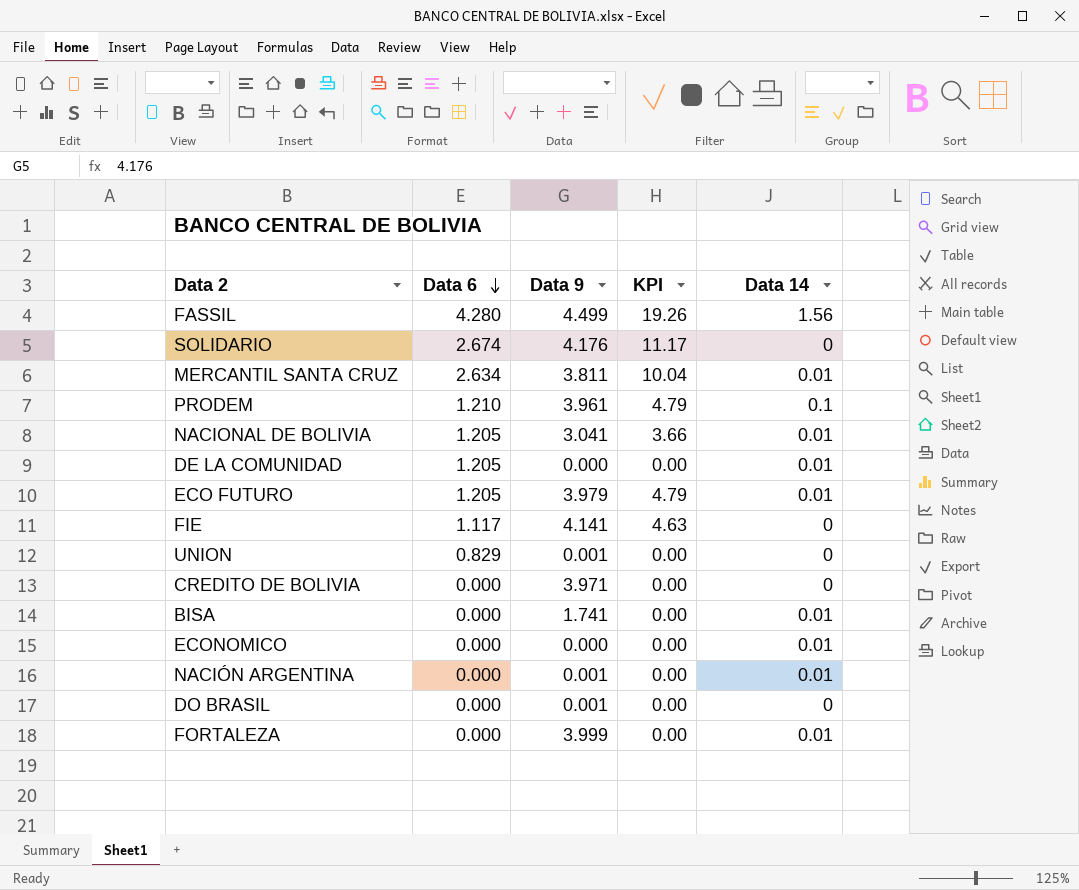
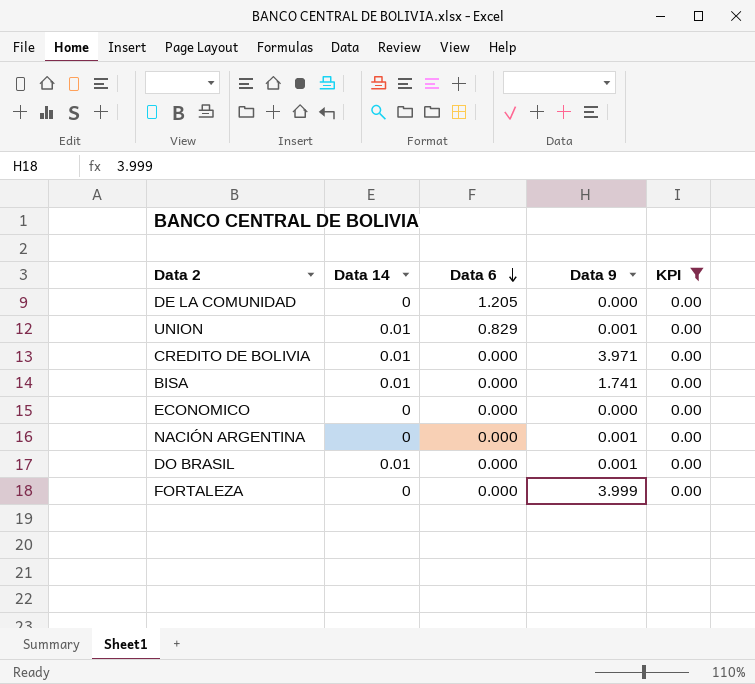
filter: none -> KPI = 0.00
column Data 14 | position: 5 -> 2
DE LA COMUNIDAD | Data 14: 0.01 -> 0
UNION | Data 14: 0 -> 0.01
CREDITO DE BOLIVIA | Data 14: 0 -> 0.01
ECONOMICO | Data 14: 0.01 -> 0
NACIÓN ARGENTINA | Data 14: 0.01 -> 0
DO BRASIL | Data 14: 0 -> 0.01
FORTALEZA | Data 14: 0.01 -> 0

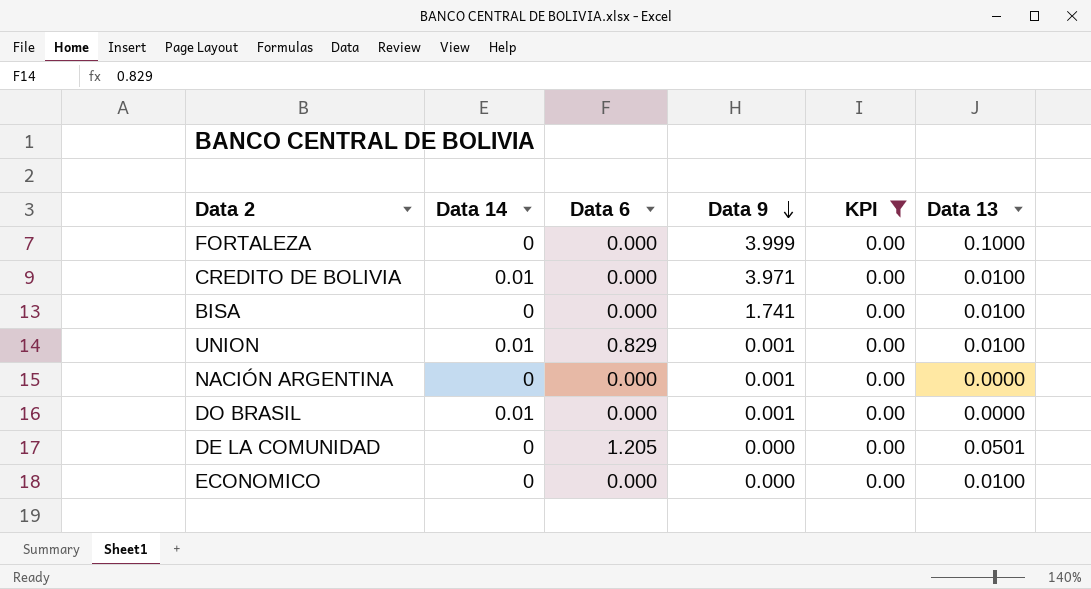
row order: Data 6 descending -> Data 9 descending
column Data 13 | position: none -> 6
BISA | Data 14: 0.01 -> 0

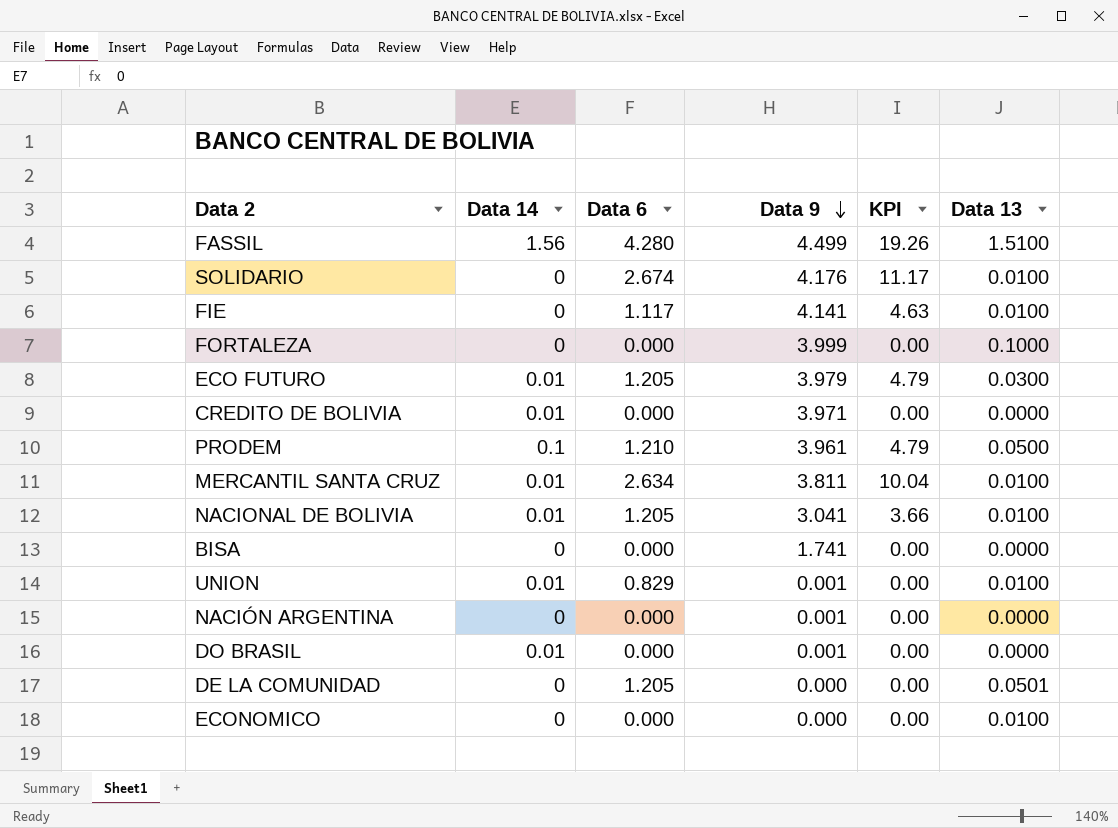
filter: KPI = 0.00 -> none
CREDITO DE BOLIVIA | Data 13: 0.0100 -> 0.0000
BISA | Data 13: 0.0100 -> 0.0000

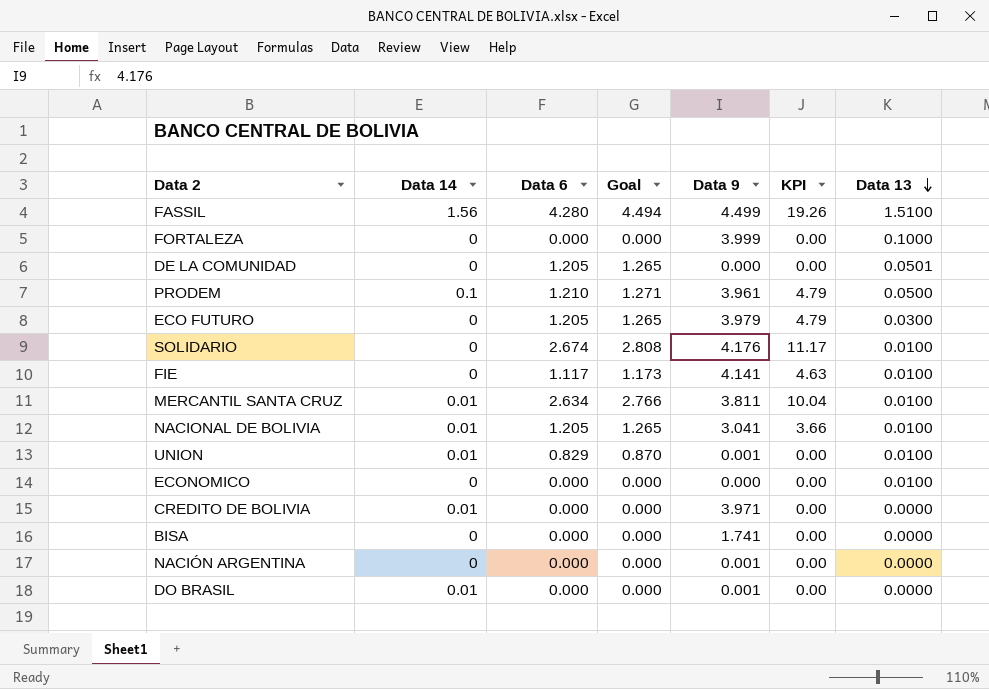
row order: Data 9 descending -> Data 13 descending
column Goal | formula: none -> [Data 6] * 1.05
ECO FUTURO | Data 14: 0.01 -> 0

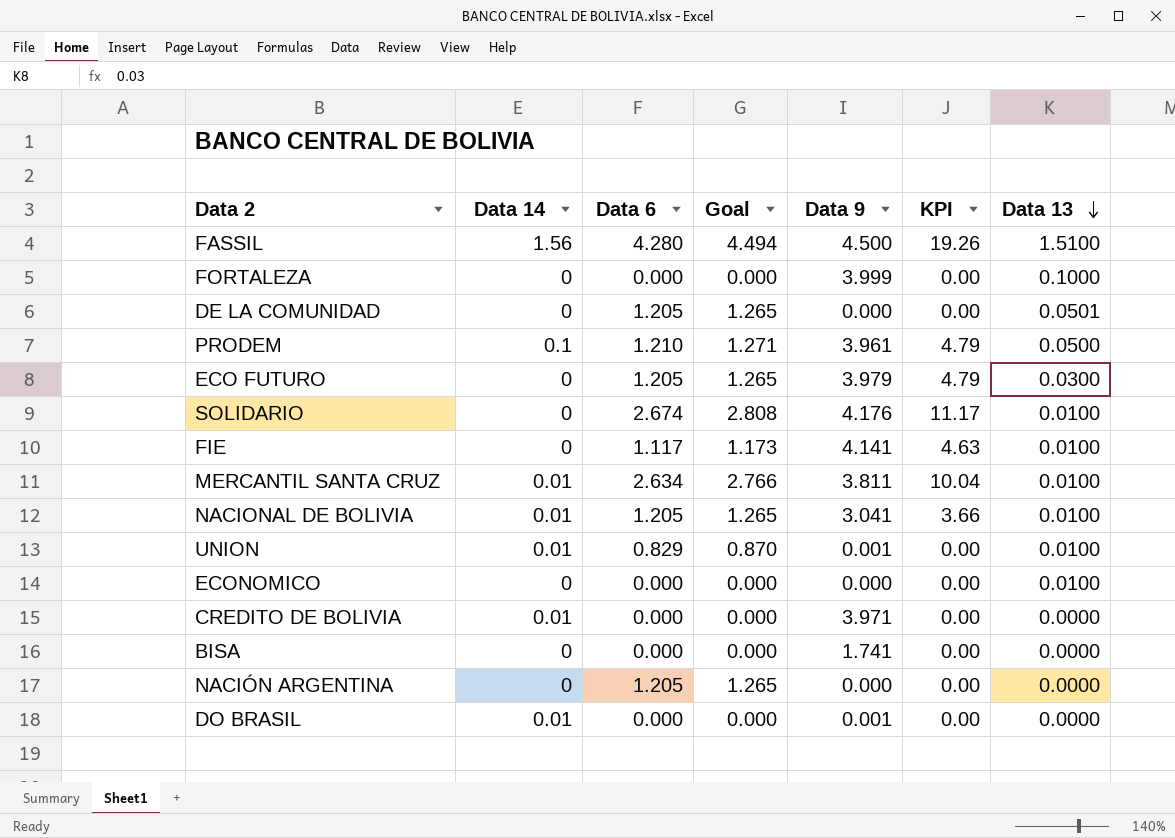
FASSIL | Data 9: 4.499 -> 4.500
NACIÓN ARGENTINA | Data 6: 0.000 -> 1.205
NACIÓN ARGENTINA | Goal: 0.000 -> 1.265
NACIÓN ARGENTINA | Data 9: 0.001 -> 0.000

